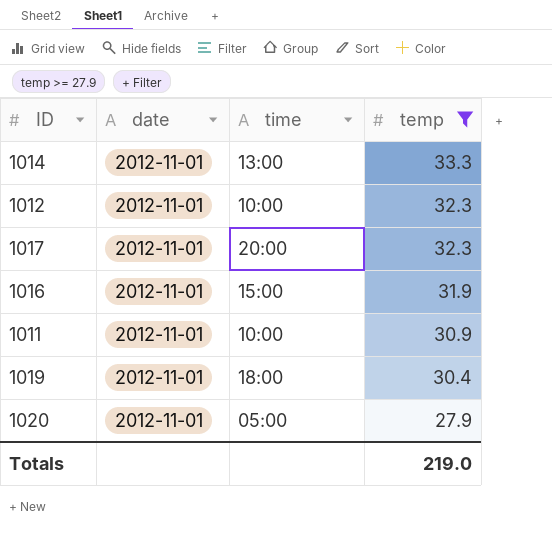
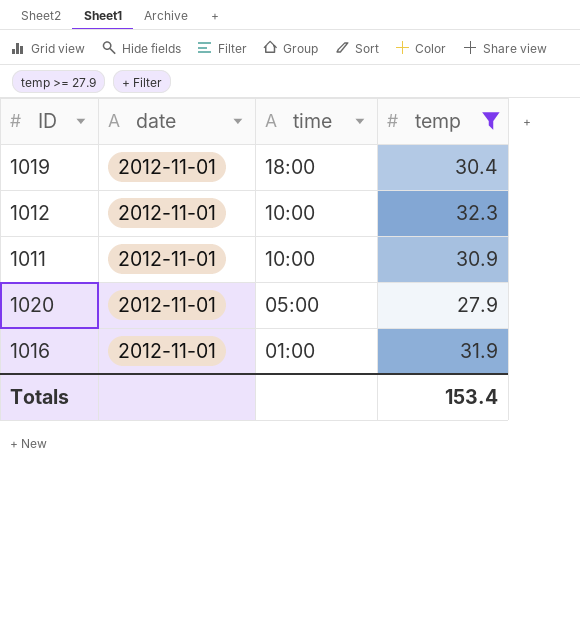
row order: temp descending -> time descending
row 1014: 2012-11-01 | 13:00 | 33.3 -> none
row 1017: 2012-11-01 | 20:00 | 32.3 -> none
1016 | time: 15:00 -> 01:00
Totals | temp: 219.0 -> 153.4

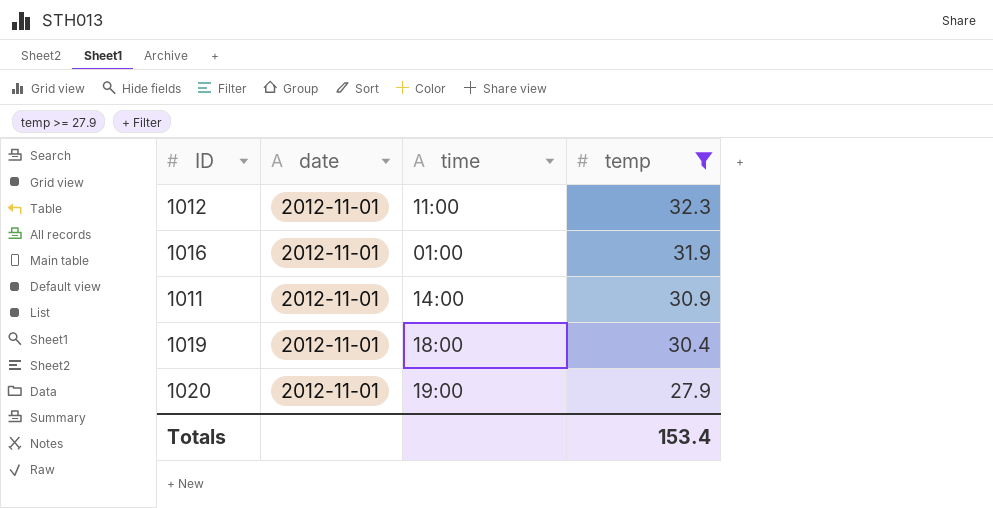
row order: time descending -> temp descending
1012 | time: 10:00 -> 11:00
1011 | time: 10:00 -> 14:00
1020 | time: 05:00 -> 19:00

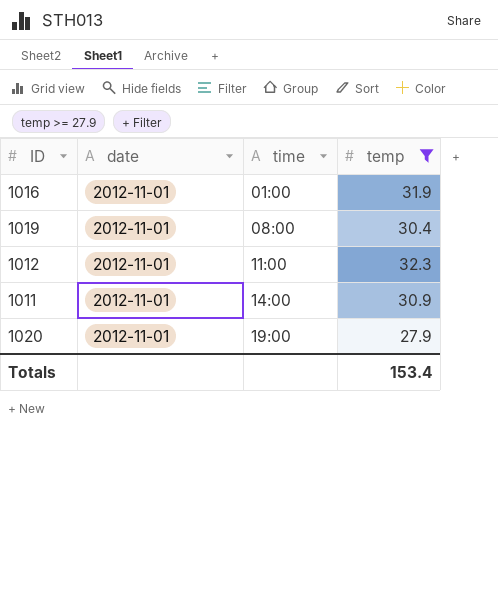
row order: temp descending -> time ascending
1019 | time: 18:00 -> 08:00

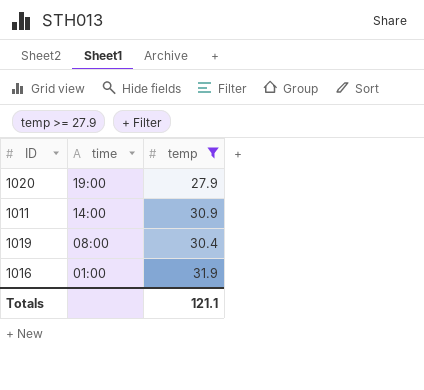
row order: time ascending -> time descending
column date | position: 2 -> none
row 1012: 2012-11-01 | 11:00 | 32.3 -> none
Totals | temp: 153.4 -> 121.1

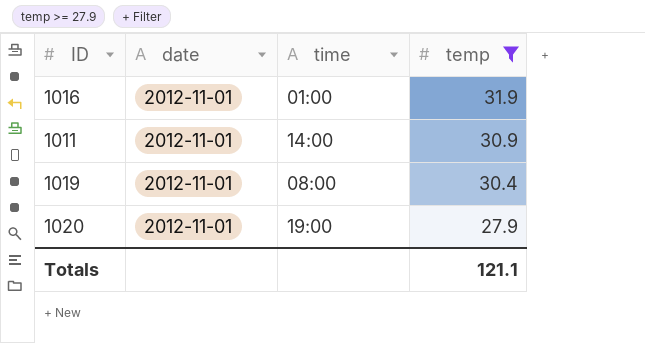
row order: time descending -> temp descending
column date | position: none -> 2

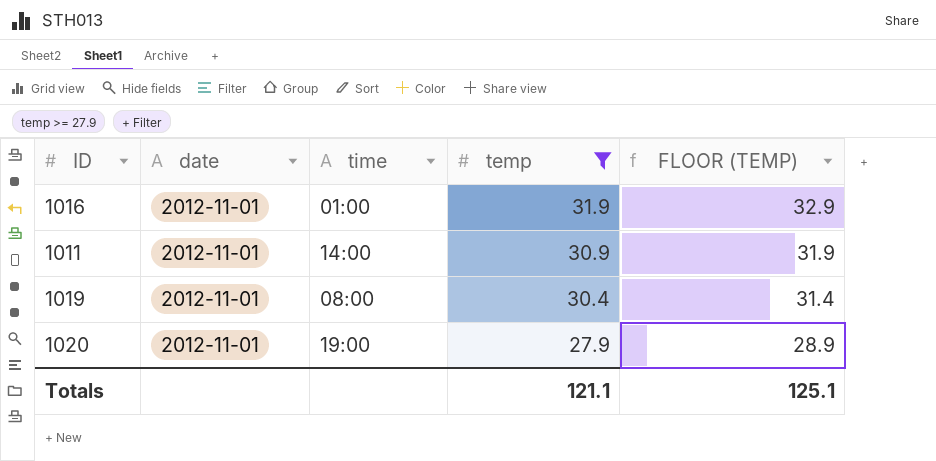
column FLOOR (TEMP) | formula: none -> [temp] + 1

